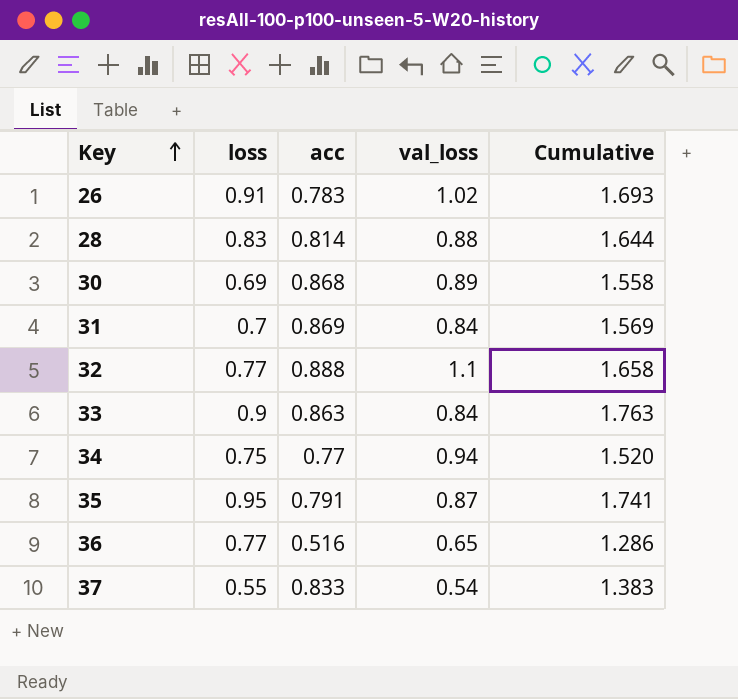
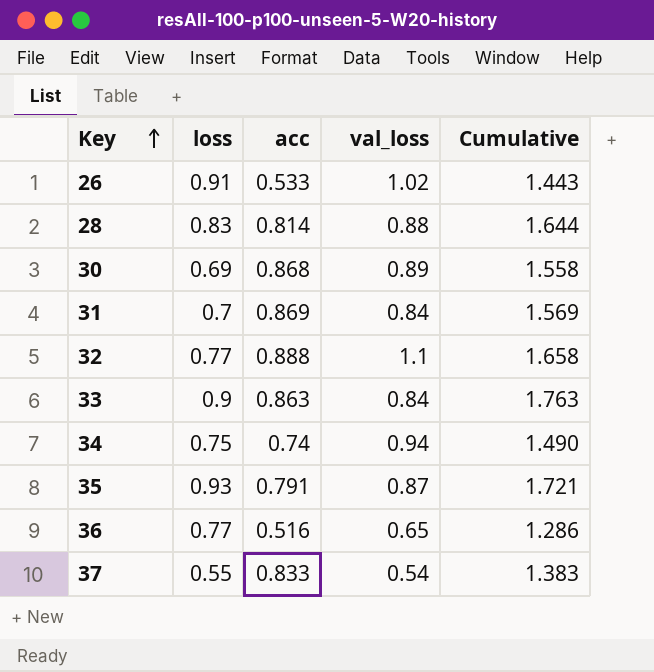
26 | acc: 0.783 -> 0.533
26 | Cumulative: 1.693 -> 1.443
34 | acc: 0.77 -> 0.74
34 | Cumulative: 1.520 -> 1.490
35 | loss: 0.95 -> 0.93
35 | Cumulative: 1.741 -> 1.721

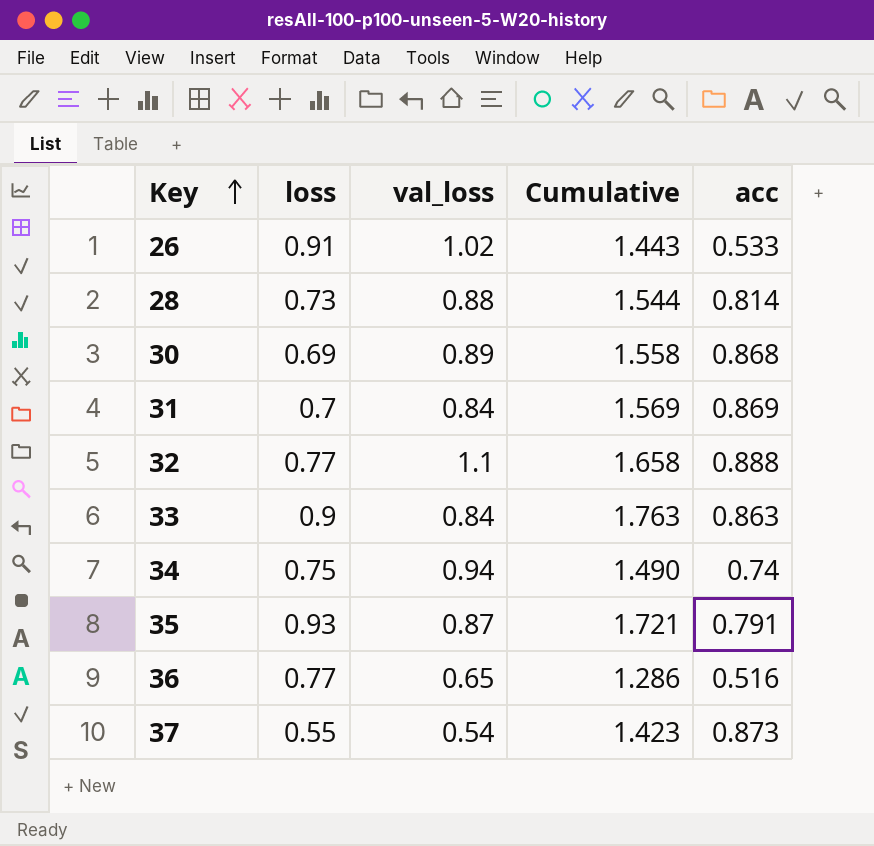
column acc | position: 3 -> 5
28 | loss: 0.83 -> 0.73
28 | Cumulative: 1.644 -> 1.544
37 | Cumulative: 1.383 -> 1.423
37 | acc: 0.833 -> 0.873

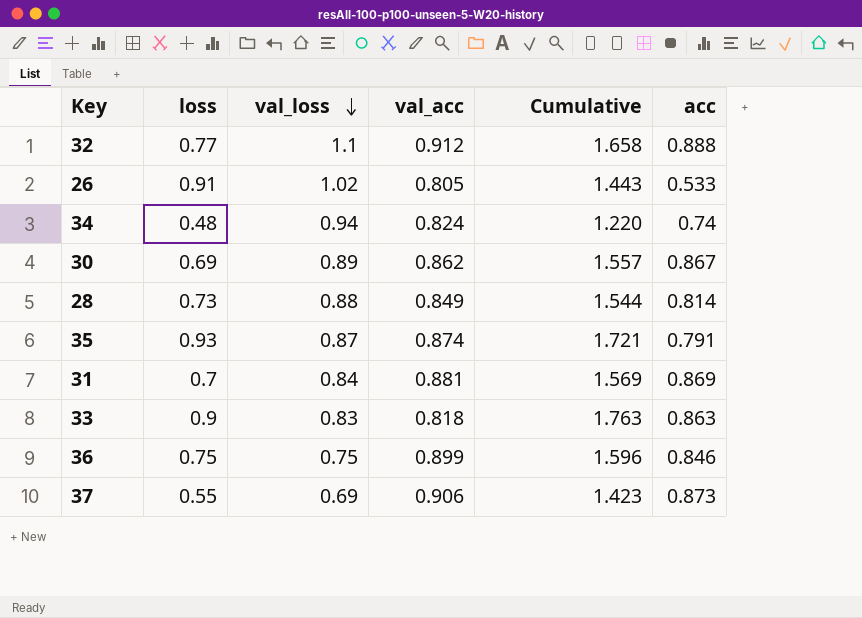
row order: Key ascending -> val_loss descending
column val_acc | position: none -> 4
34 | loss: 0.75 -> 0.48
34 | Cumulative: 1.490 -> 1.220
30 | Cumulative: 1.558 -> 1.557
30 | acc: 0.868 -> 0.867
33 | val_loss: 0.84 -> 0.83
36 | loss: 0.77 -> 0.75
36 | val_loss: 0.65 -> 0.75
36 | Cumulative: 1.286 -> 1.596
36 | acc: 0.516 -> 0.846
37 | val_loss: 0.54 -> 0.69

